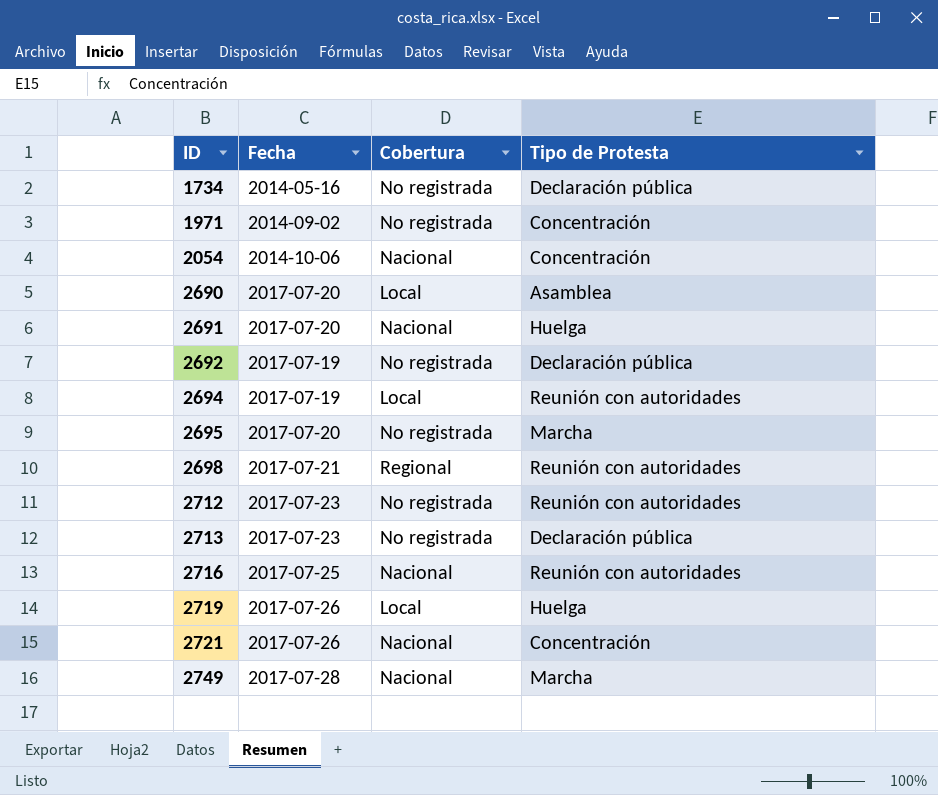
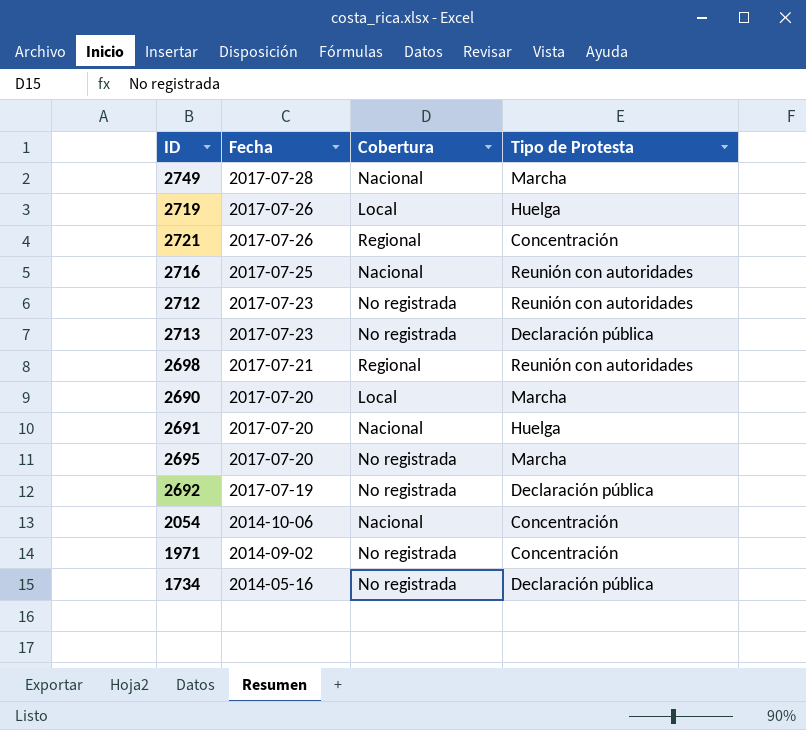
row order: ID ascending -> Fecha descending
row 2694: 2017-07-19 | Local | Reunión con autoridades -> none
2721 | Cobertura: Nacional -> Regional
2690 | Tipo de Protesta: Asamblea -> Marcha

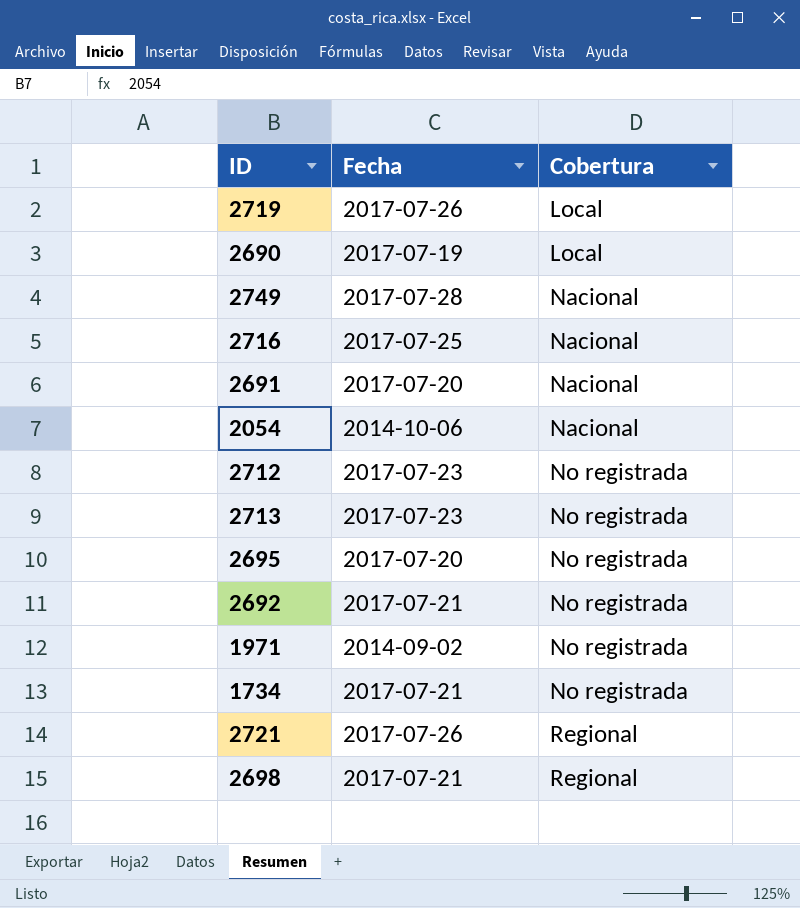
row order: Fecha descending -> Cobertura ascending
column Tipo de Protesta | position: 4 -> none
2690 | Fecha: 2017-07-20 -> 2017-07-19
2692 | Fecha: 2017-07-19 -> 2017-07-21
1734 | Fecha: 2014-05-16 -> 2017-07-21

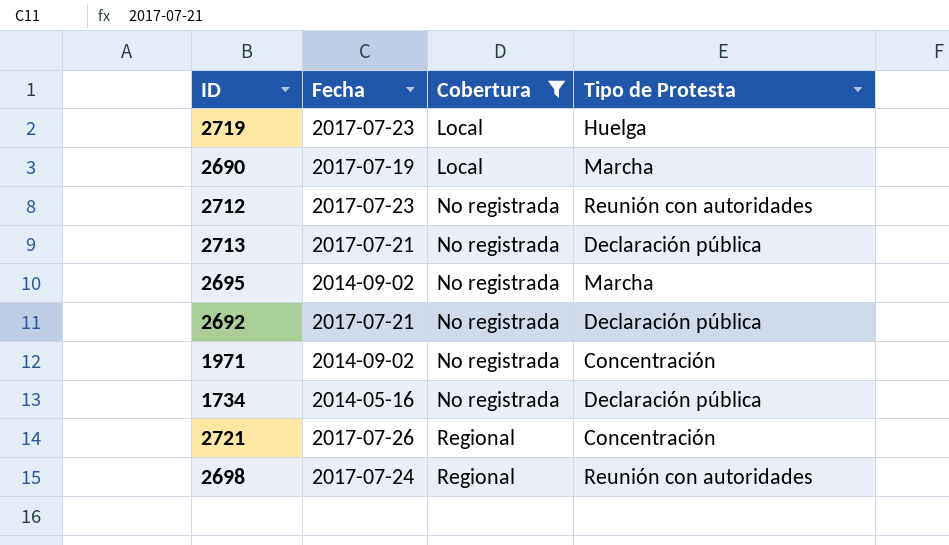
filter: none -> Cobertura != Nacional
column Tipo de Protesta | position: none -> 4
2719 | Fecha: 2017-07-26 -> 2017-07-23
2713 | Fecha: 2017-07-23 -> 2017-07-21
2695 | Fecha: 2017-07-20 -> 2014-09-02
1734 | Fecha: 2017-07-21 -> 2014-05-16
2698 | Fecha: 2017-07-21 -> 2017-07-24

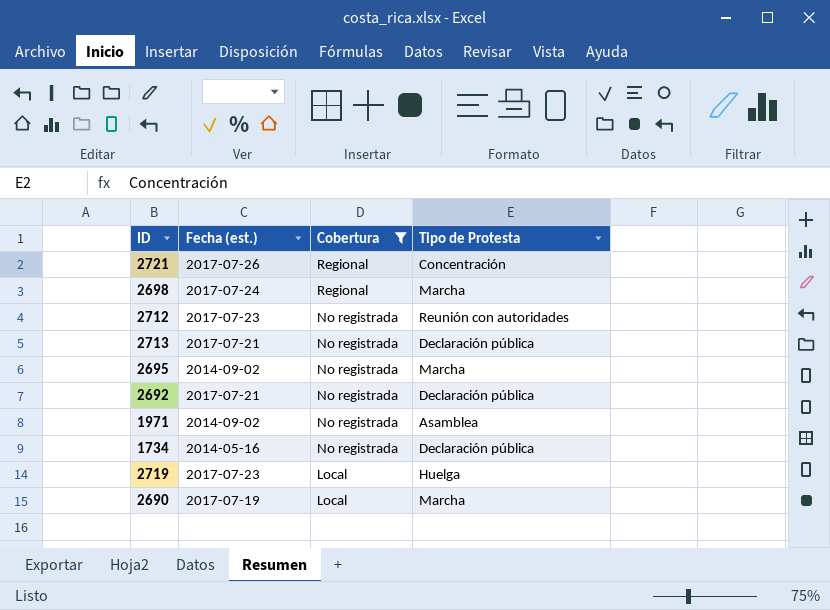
row order: Cobertura ascending -> Cobertura descending
column name: Fecha -> Fecha (est.)
2698 | Tipo de Protesta: Reunión con autoridades -> Marcha
1971 | Tipo de Protesta: Concentración -> Asamblea

